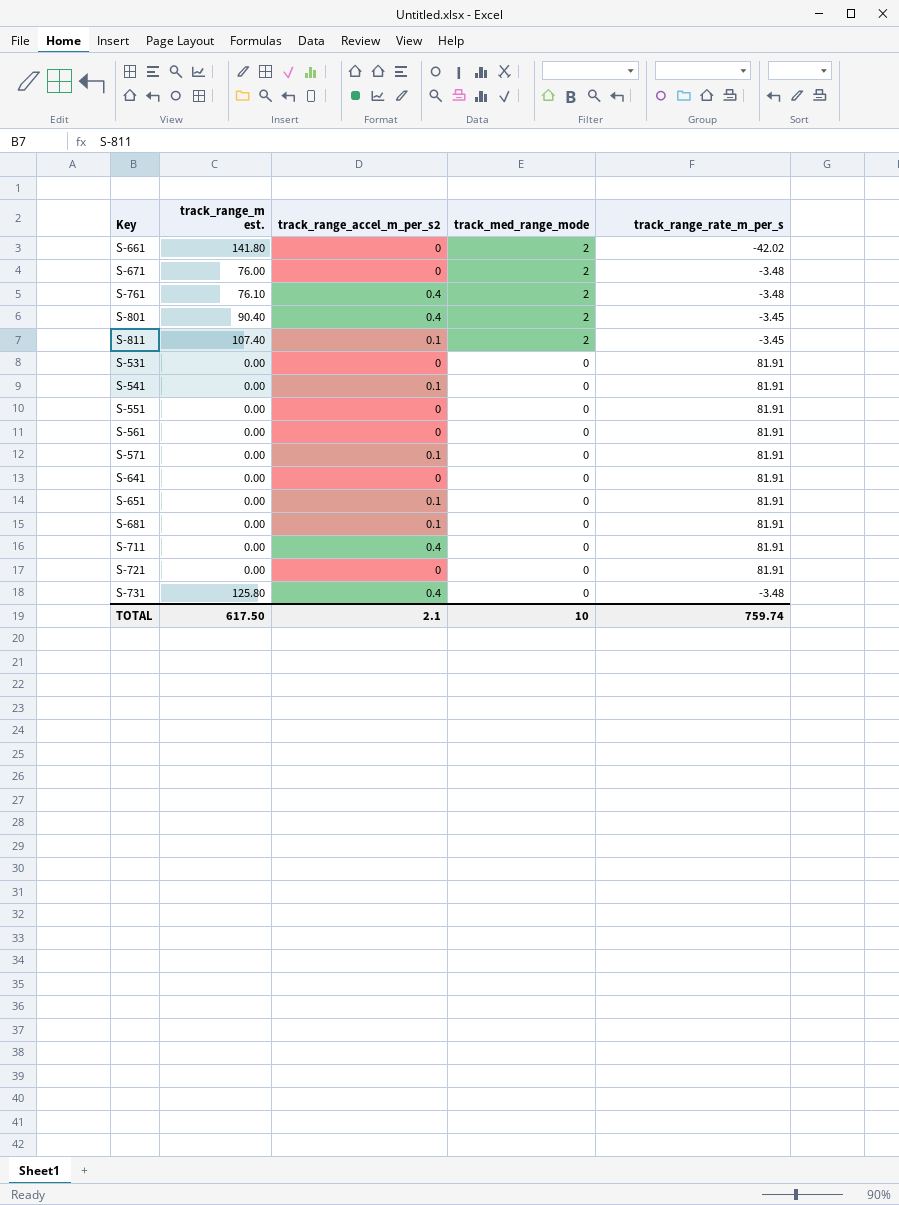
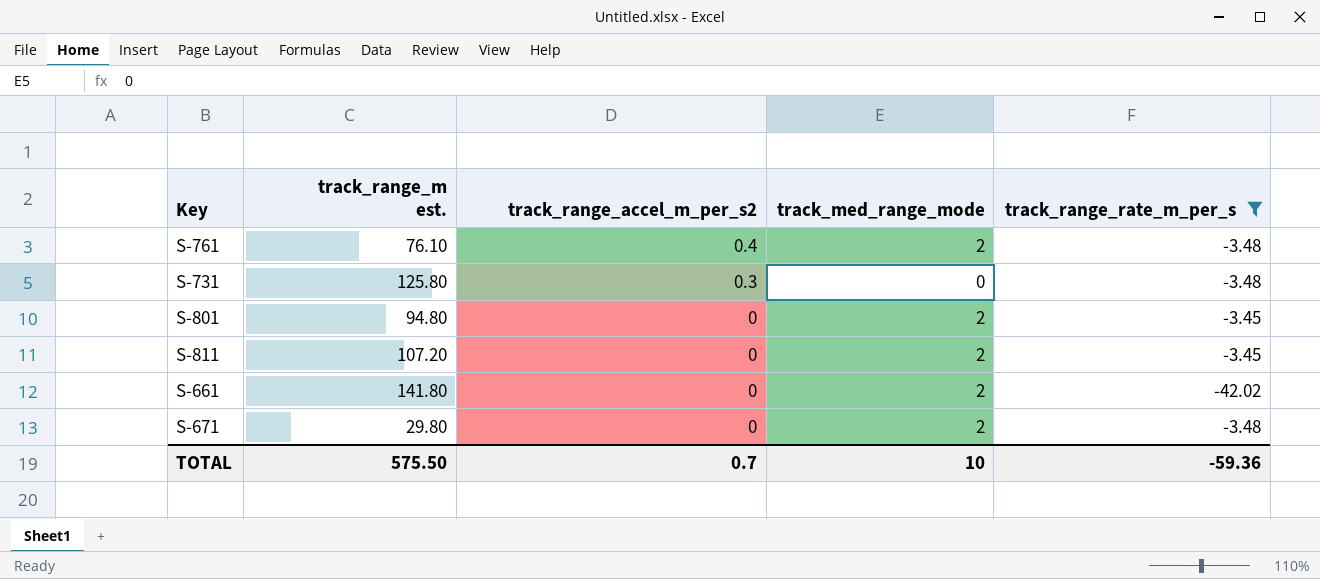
filter: none -> track_range_rate_m_per_s != 81.91
row order: track_med_range_mode descending -> track_range_accel_m_per_s2 descending
S-731 | track_range_accel_m_per_s2: 0.4 -> 0.3
S-801 | track_range_m est.: 90.40 -> 94.80
S-801 | track_range_accel_m_per_s2: 0.4 -> 0
S-811 | track_range_m est.: 107.40 -> 107.20
S-811 | track_range_accel_m_per_s2: 0.1 -> 0
S-671 | track_range_m est.: 76.00 -> 29.80
TOTAL | track_range_m est.: 617.50 -> 575.50
TOTAL | track_range_accel_m_per_s2: 2.1 -> 0.7
TOTAL | track_range_rate_m_per_s: 759.74 -> -59.36

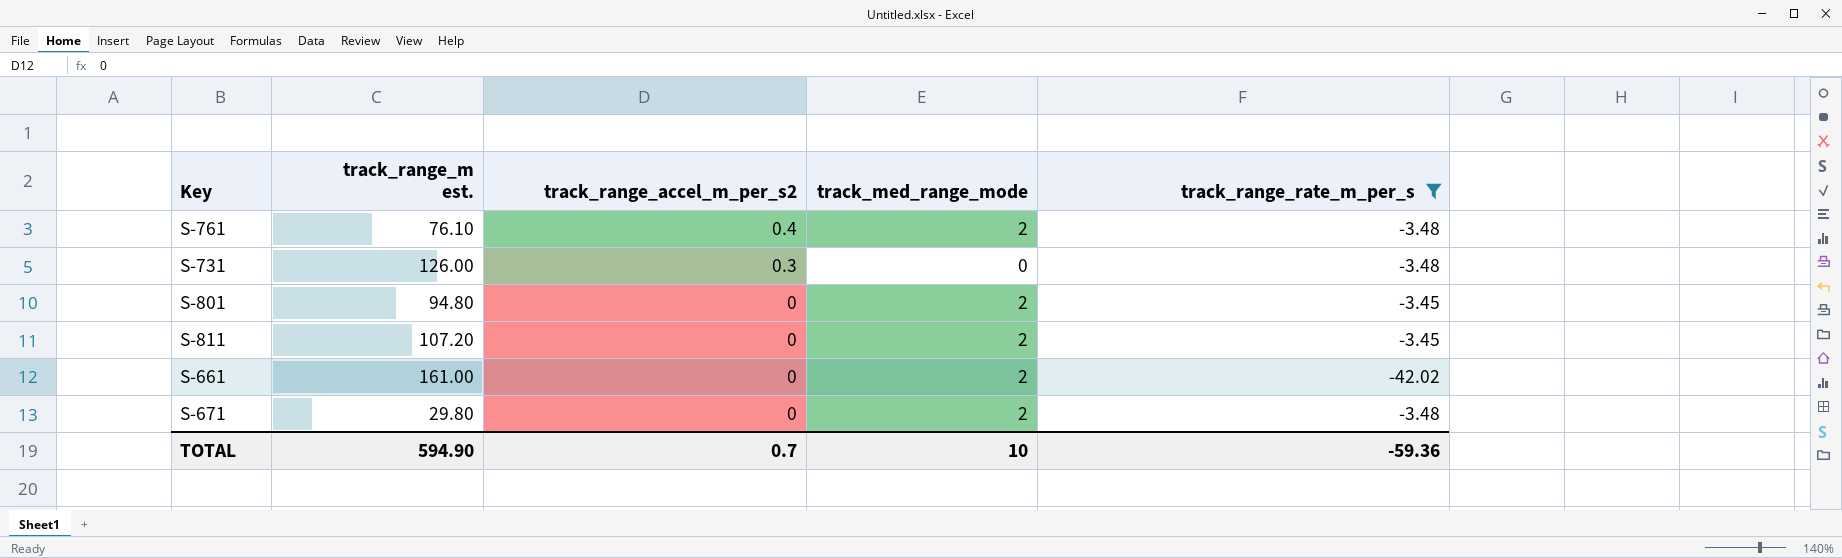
S-731 | track_range_m est.: 125.80 -> 126.00
S-661 | track_range_m est.: 141.80 -> 161.00
TOTAL | track_range_m est.: 575.50 -> 594.90

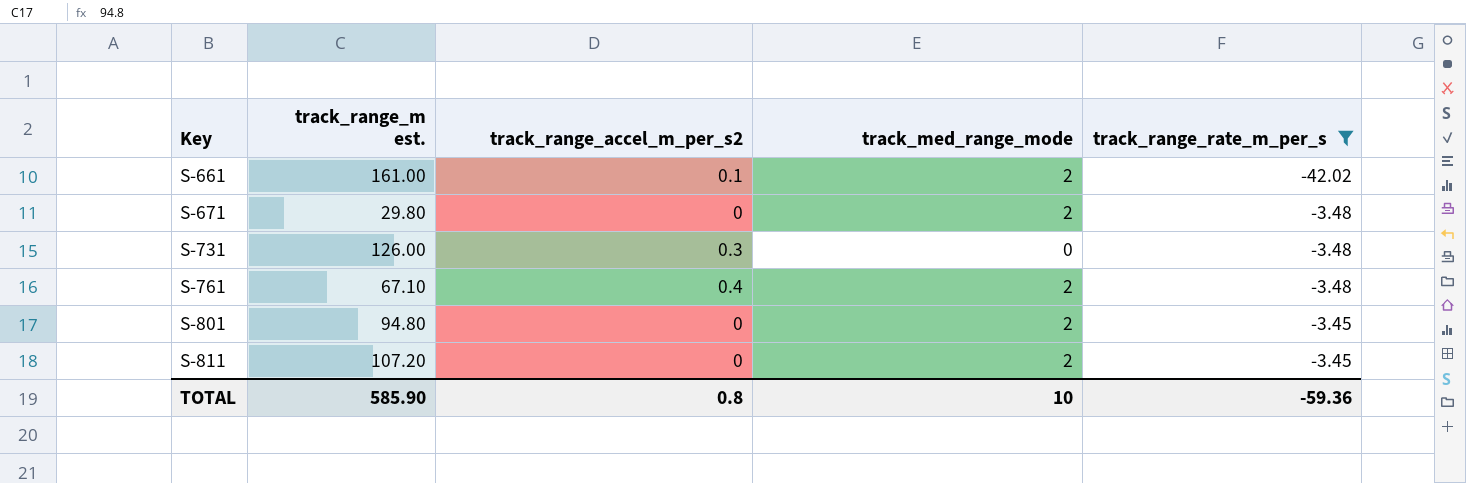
row order: track_range_accel_m_per_s2 descending -> Key ascending
S-661 | track_range_accel_m_per_s2: 0 -> 0.1
S-761 | track_range_m est.: 76.10 -> 67.10
TOTAL | track_range_m est.: 594.90 -> 585.90
TOTAL | track_range_accel_m_per_s2: 0.7 -> 0.8

